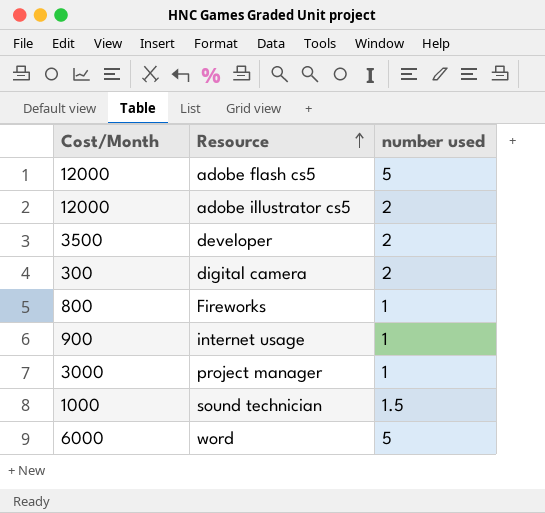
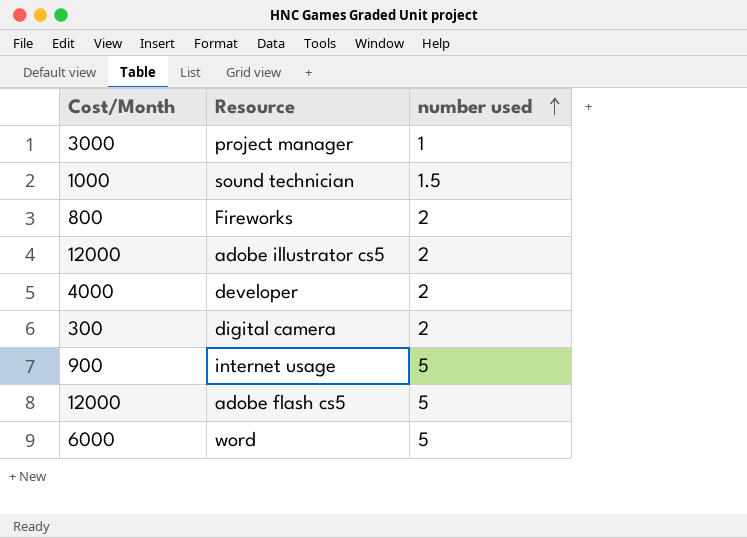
row order: Resource ascending -> number used ascending
Fireworks | number used: 1 -> 2
developer | Cost/Month: 3500 -> 4000
internet usage | number used: 1 -> 5

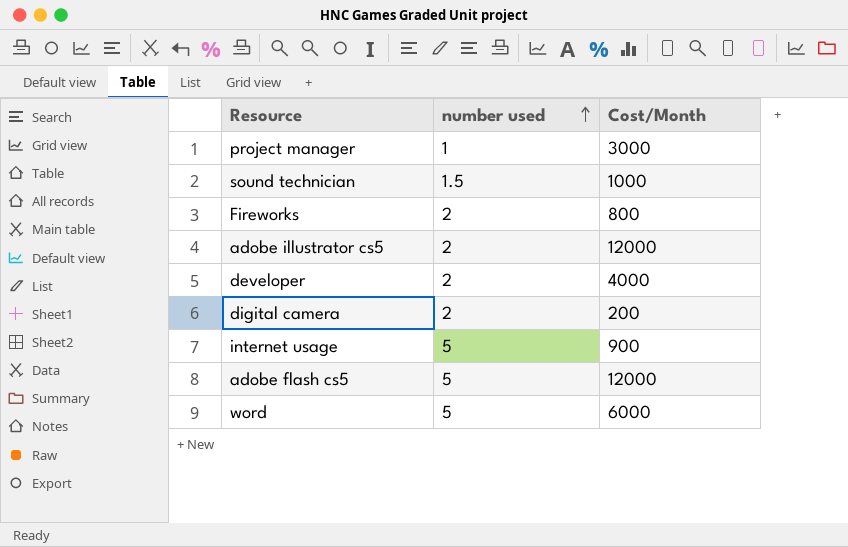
column Cost/Month | position: 1 -> 3
digital camera | Cost/Month: 300 -> 200

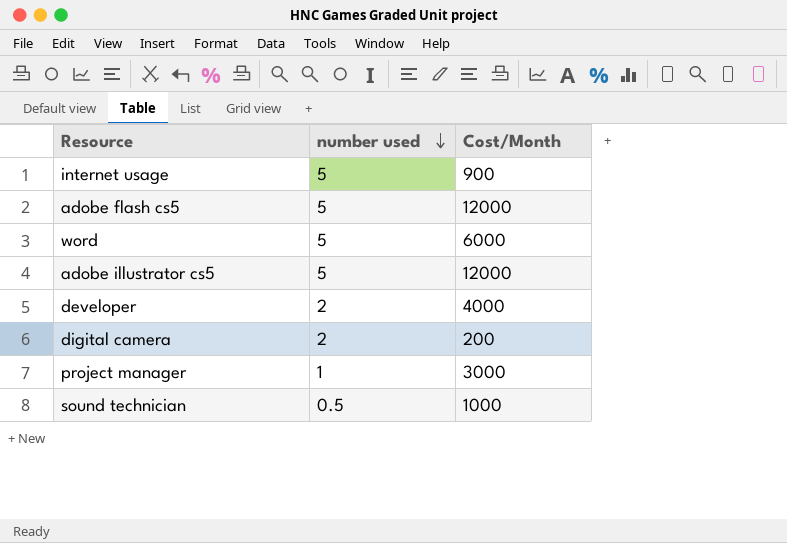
row order: number used ascending -> number used descending
row Fireworks: 2 | 800 -> none
adobe illustrator cs5 | number used: 2 -> 5
sound technician | number used: 1.5 -> 0.5

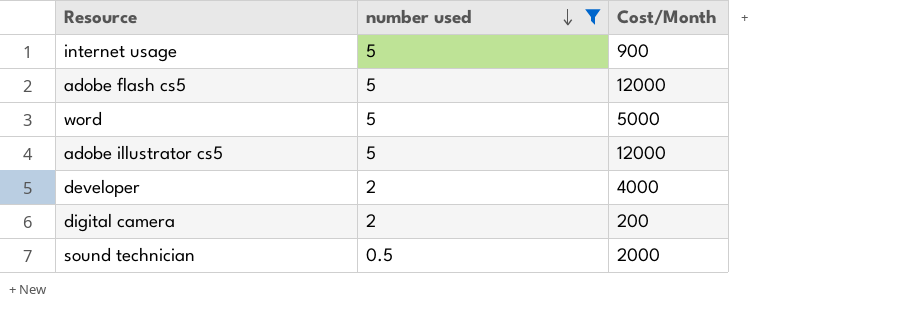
filter: none -> number used != 1
word | Cost/Month: 6000 -> 5000
sound technician | Cost/Month: 1000 -> 2000

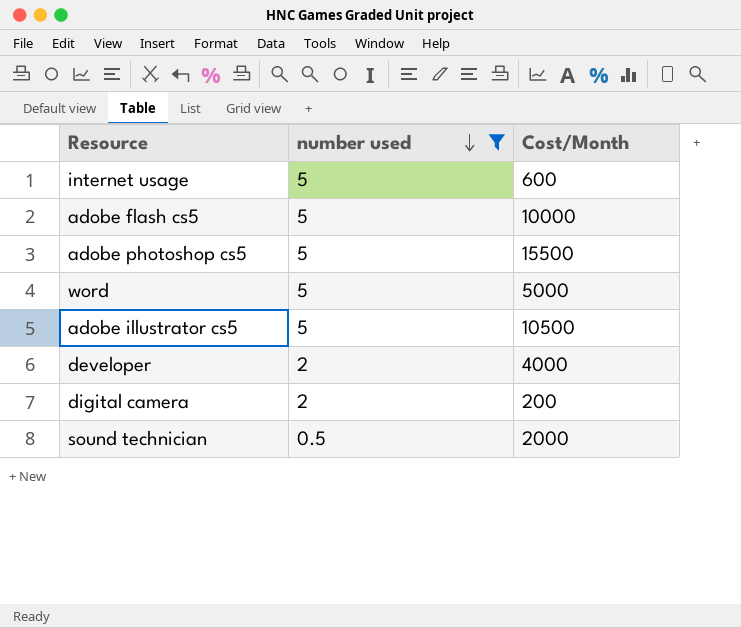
internet usage | Cost/Month: 900 -> 600
adobe flash cs5 | Cost/Month: 12000 -> 10000
row adobe photoshop cs5: none -> 5 | 15500
adobe illustrator cs5 | Cost/Month: 12000 -> 10500

